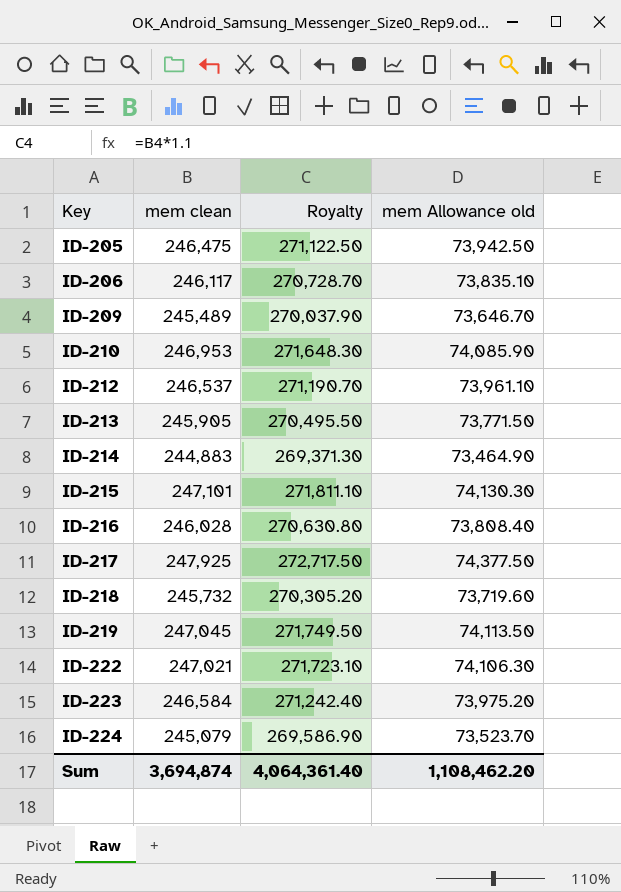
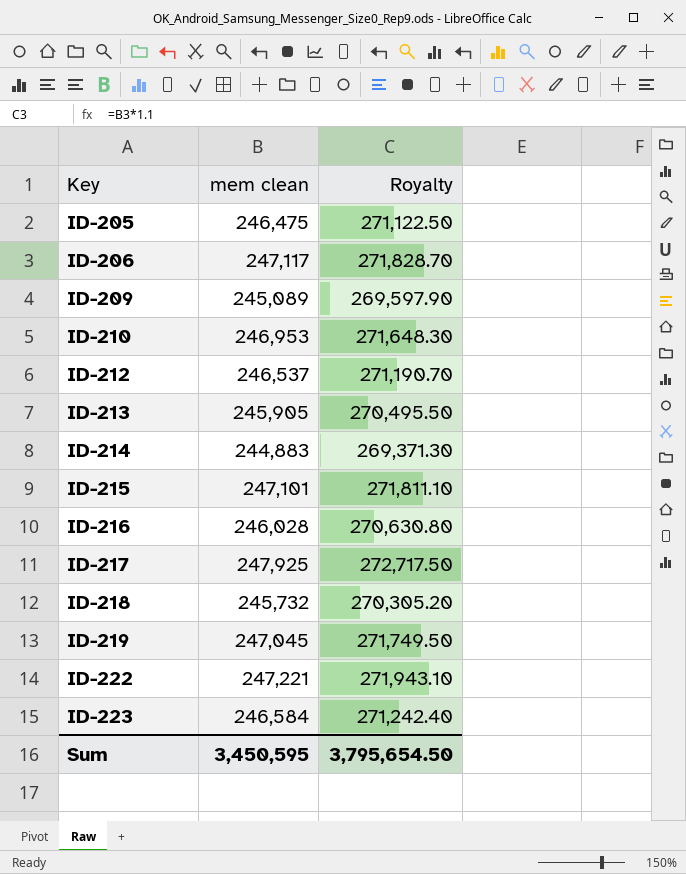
column mem Allowance old | formula: [mem clean] * 0.3 -> none
row ID-224: 245,079 | 269,586.90 | 73,523.70 -> none
ID-206 | mem clean: 246,117 -> 247,117
ID-206 | Royalty: 270,728.70 -> 271,828.70
ID-209 | mem clean: 245,489 -> 245,089
ID-209 | Royalty: 270,037.90 -> 269,597.90
ID-222 | mem clean: 247,021 -> 247,221
ID-222 | Royalty: 271,723.10 -> 271,943.10
Sum | mem clean: 3,694,874 -> 3,450,595
Sum | Royalty: 4,064,361.40 -> 3,795,654.50

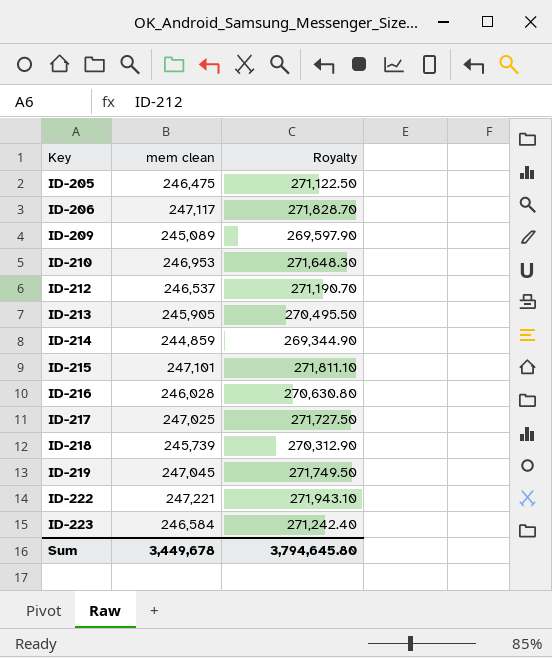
ID-214 | mem clean: 244,883 -> 244,859
ID-214 | Royalty: 269,371.30 -> 269,344.90
ID-217 | mem clean: 247,925 -> 247,025
ID-217 | Royalty: 272,717.50 -> 271,727.50
ID-218 | mem clean: 245,732 -> 245,739
ID-218 | Royalty: 270,305.20 -> 270,312.90
Sum | mem clean: 3,450,595 -> 3,449,678
Sum | Royalty: 3,795,654.50 -> 3,794,645.80

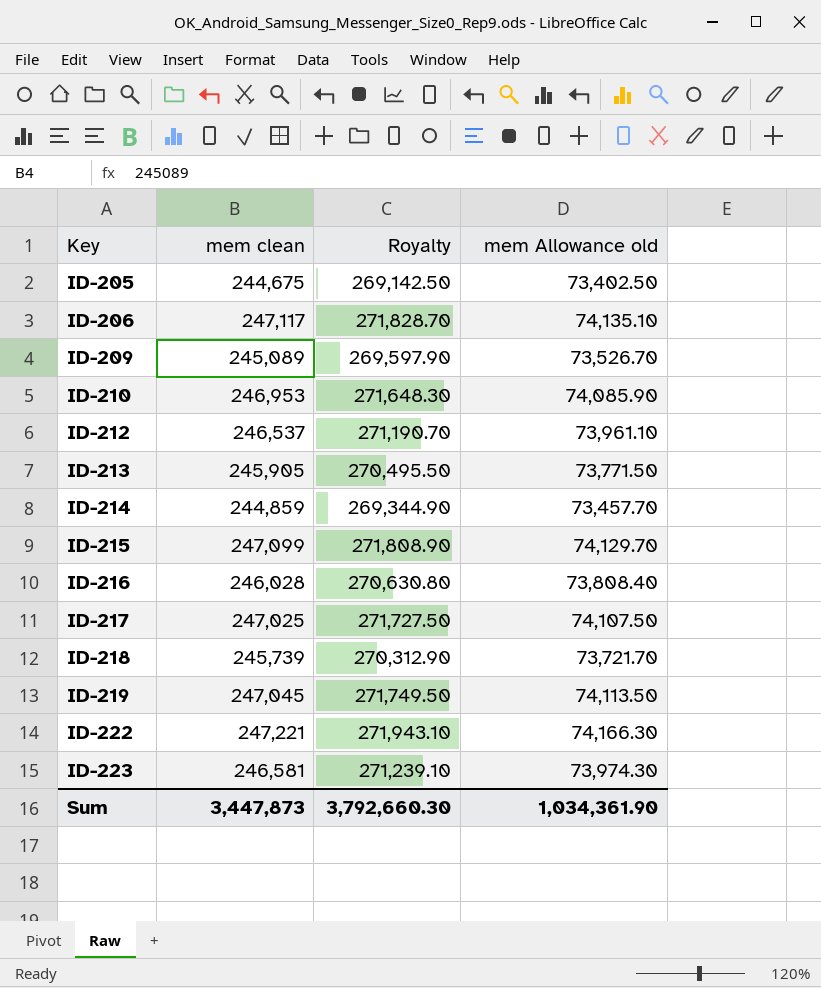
column mem Allowance old | formula: none -> [mem clean] * 0.3
ID-205 | mem clean: 246,475 -> 244,675
ID-205 | Royalty: 271,122.50 -> 269,142.50
ID-215 | mem clean: 247,101 -> 247,099
ID-215 | Royalty: 271,811.10 -> 271,808.90
ID-223 | mem clean: 246,584 -> 246,581
ID-223 | Royalty: 271,242.40 -> 271,239.10
Sum | mem clean: 3,449,678 -> 3,447,873
Sum | Royalty: 3,794,645.80 -> 3,792,660.30

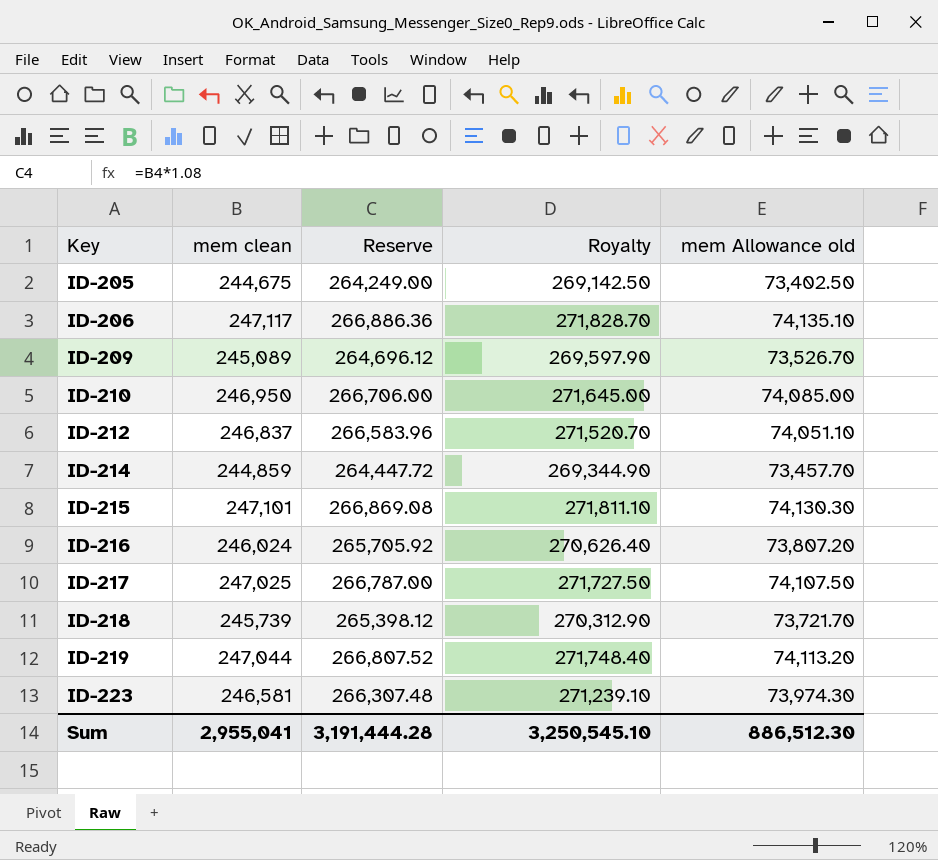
column Reserve | formula: none -> [mem clean] * 1.08
row ID-213: 245,905 | 270,495.50 | 73,771.50 -> none
row ID-222: 247,221 | 271,943.10 | 74,166.30 -> none
ID-210 | mem clean: 246,953 -> 246,950
ID-210 | Royalty: 271,648.30 -> 271,645.00
ID-210 | mem Allowance old: 74,085.90 -> 74,085.00
ID-212 | mem clean: 246,537 -> 246,837
ID-212 | Royalty: 271,190.70 -> 271,520.70
ID-212 | mem Allowance old: 73,961.10 -> 74,051.10
ID-215 | mem clean: 247,099 -> 247,101
ID-215 | Royalty: 271,808.90 -> 271,811.10
ID-215 | mem Allowance old: 74,129.70 -> 74,130.30
ID-216 | mem clean: 246,028 -> 246,024
ID-216 | Royalty: 270,630.80 -> 270,626.40
ID-216 | mem Allowance old: 73,808.40 -> 73,807.20
ID-219 | mem clean: 247,045 -> 247,044
ID-219 | Royalty: 271,749.50 -> 271,748.40
ID-219 | mem Allowance old: 74,113.50 -> 74,113.20
Sum | mem clean: 3,447,873 -> 2,955,041
Sum | Royalty: 3,792,660.30 -> 3,250,545.10
Sum | mem Allowance old: 1,034,361.90 -> 886,512.30

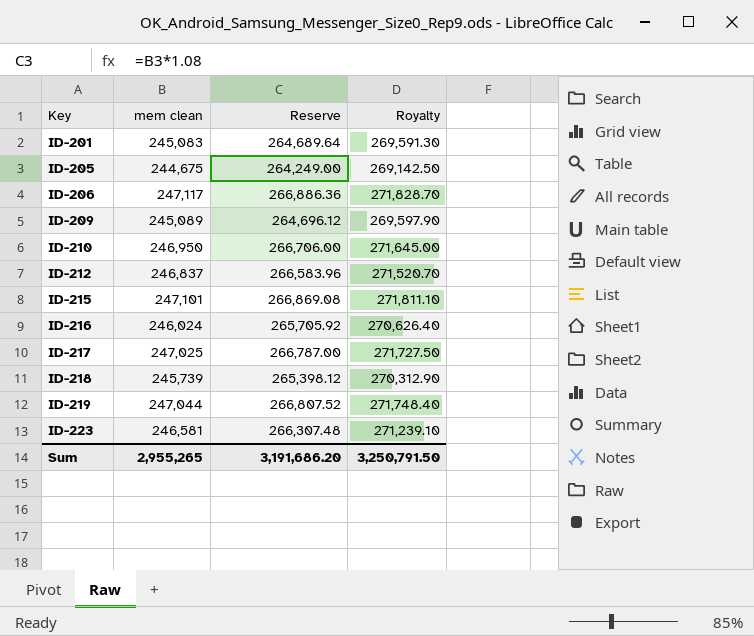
column mem Allowance old | formula: [mem clean] * 0.3 -> none
row ID-214: 244,859 | 264,447.72 | 269,344.90 | 73,457.70 -> none
row ID-201: none -> 245,083 | 264,689.64 | 269,591.30
Sum | mem clean: 2,955,041 -> 2,955,265
Sum | Reserve: 3,191,444.28 -> 3,191,686.20
Sum | Royalty: 3,250,545.10 -> 3,250,791.50

